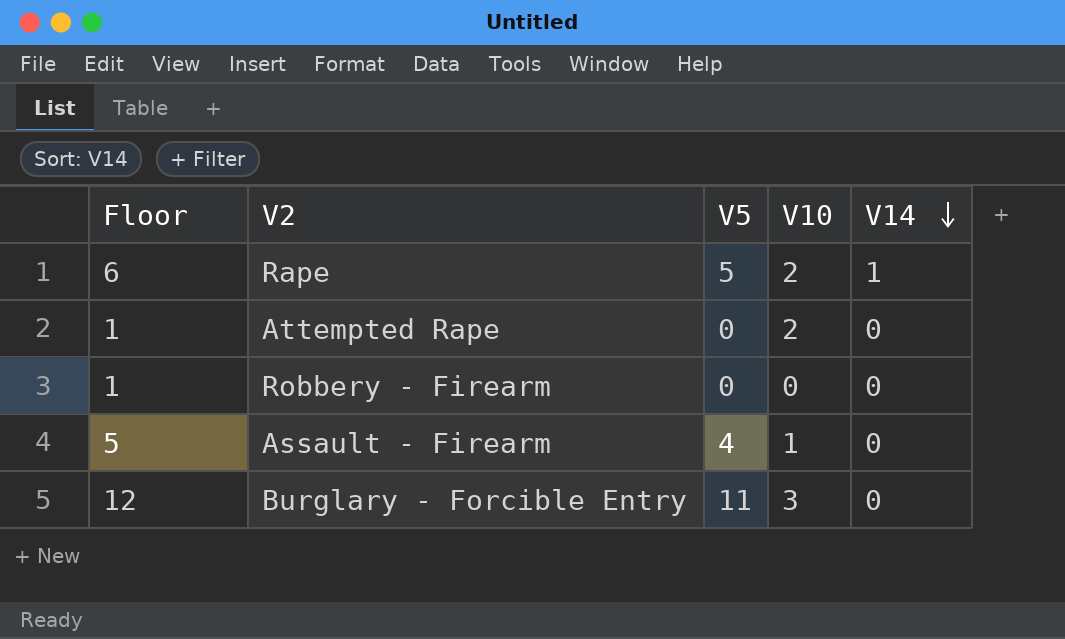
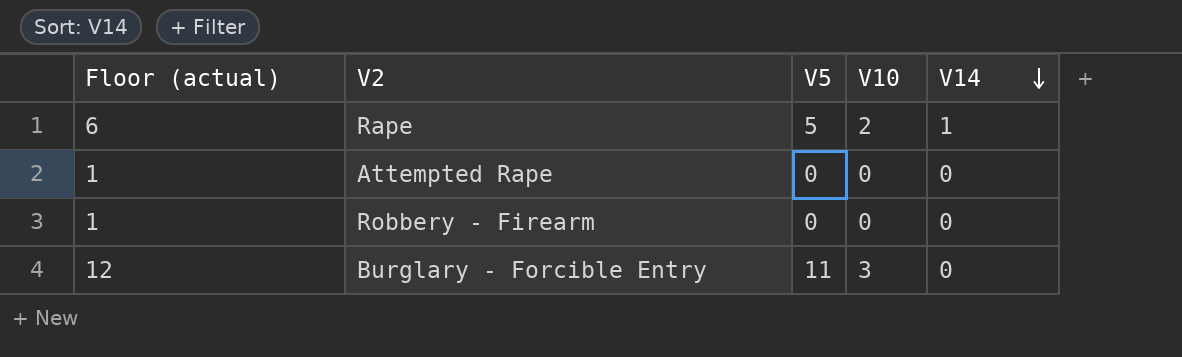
column name: Floor -> Floor (actual)
row Assault - Firearm: 5 | 4 | 1 | 0 -> none
Attempted Rape | V10: 2 -> 0

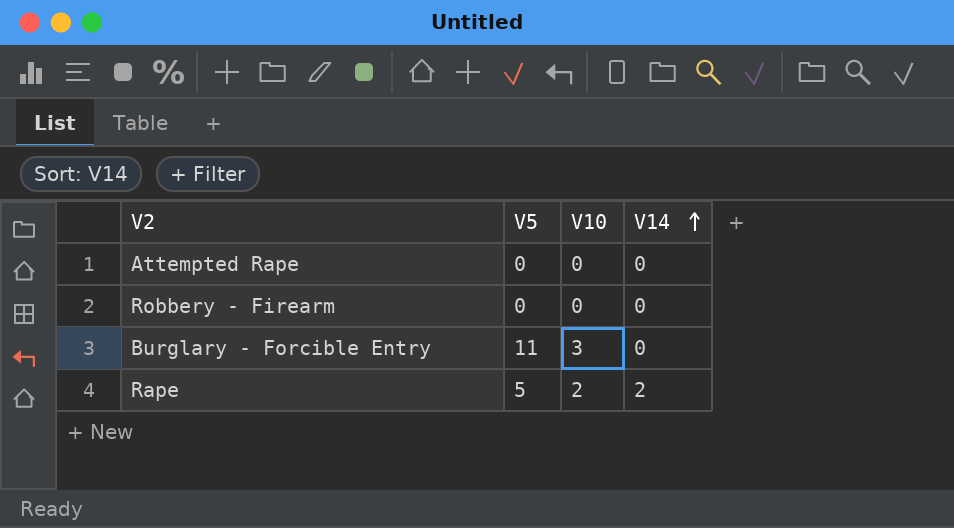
row order: V14 descending -> V14 ascending
column Floor (actual) | formula: [V5] + 1 -> none
Rape | V14: 1 -> 2

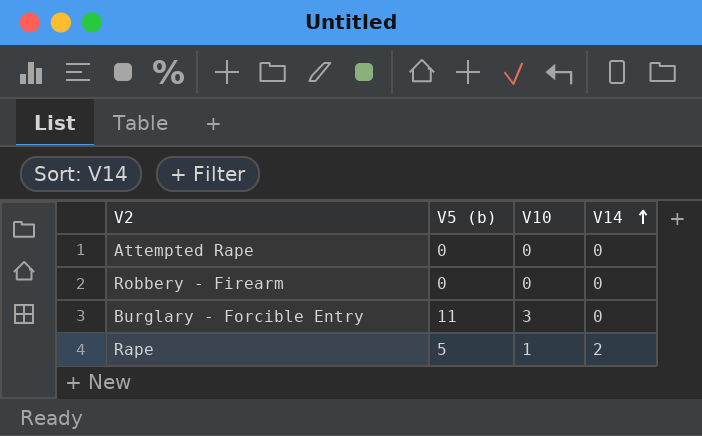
column name: V5 -> V5 (b)
Rape | V10: 2 -> 1

